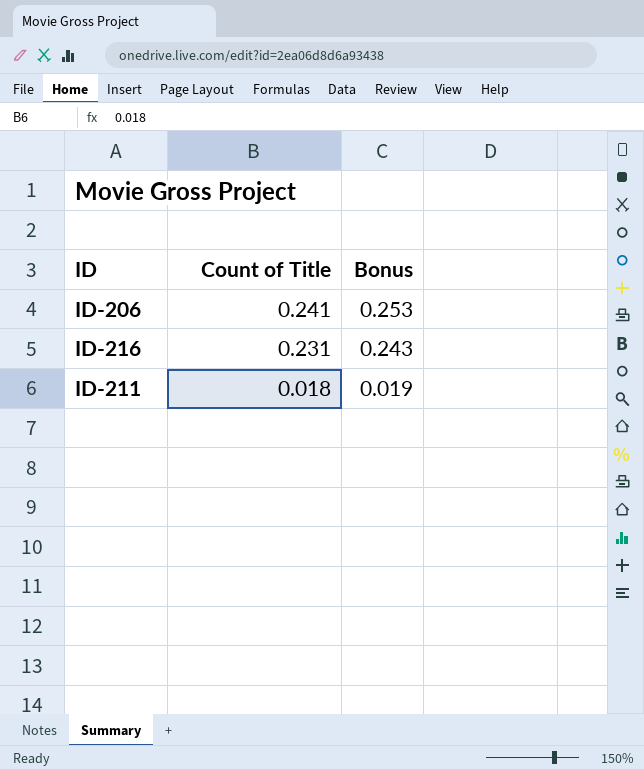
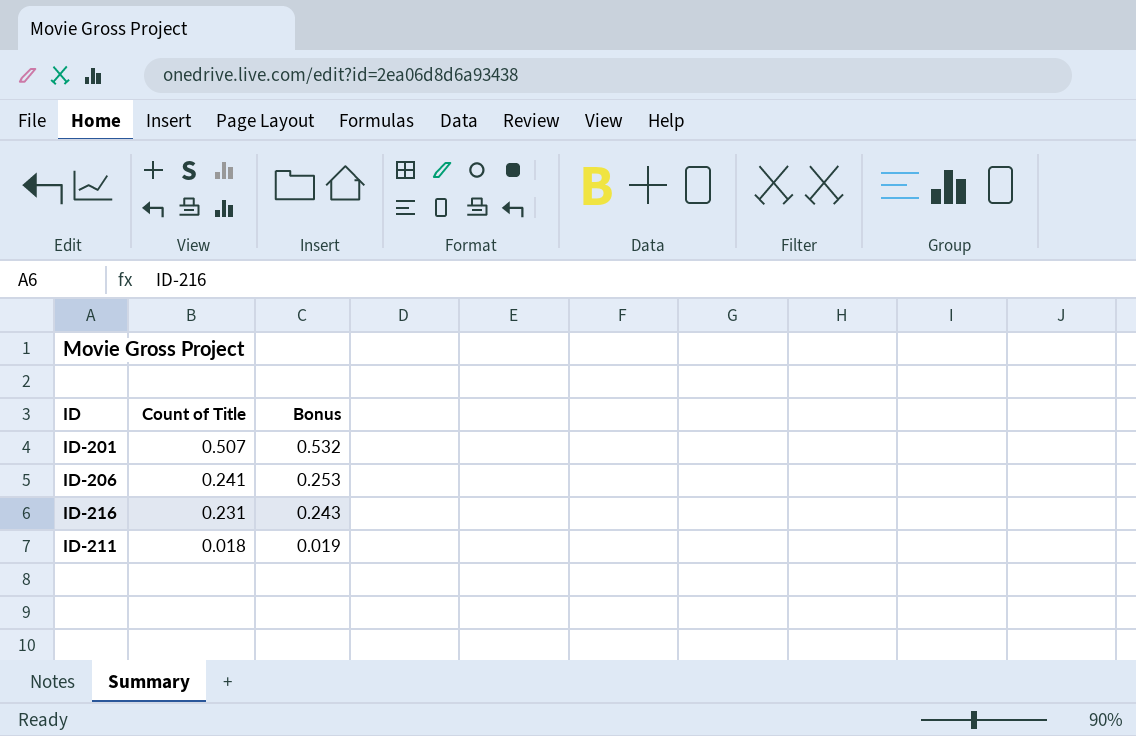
row ID-201: none -> 0.507 | 0.532

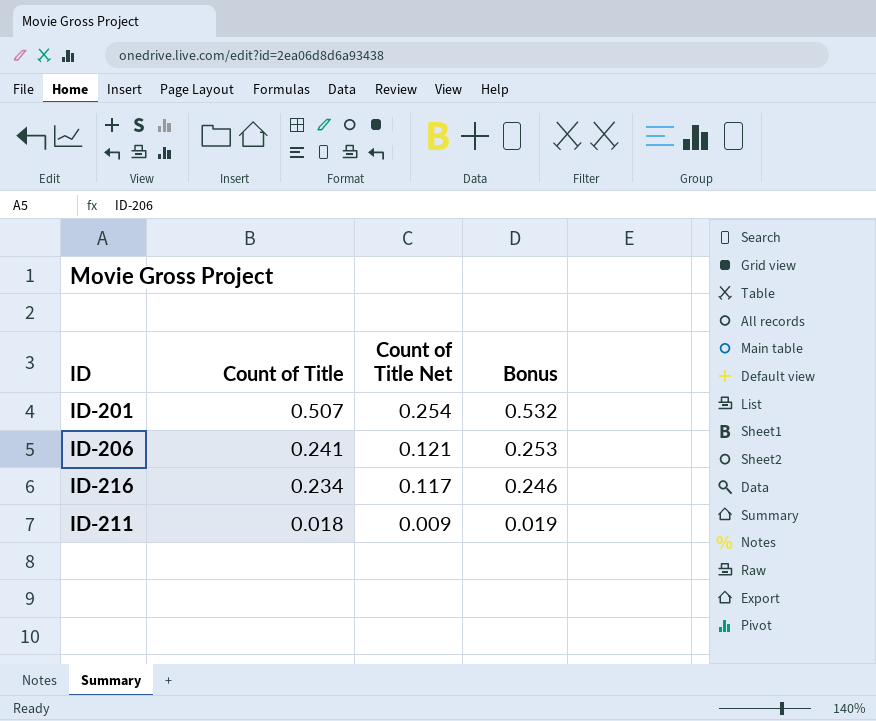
column Count of Title Net | formula: none -> [Count of Title] * 0.5
ID-216 | Count of Title: 0.231 -> 0.234
ID-216 | Bonus: 0.243 -> 0.246

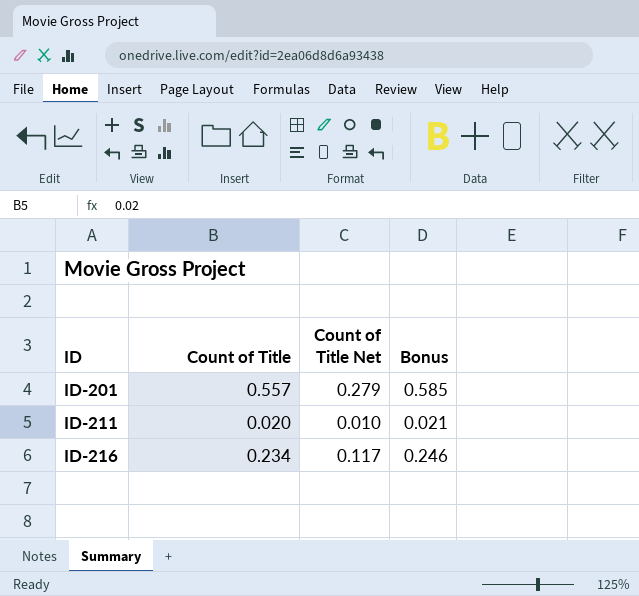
row order: Count of Title descending -> ID ascending
row ID-206: 0.241 | 0.121 | 0.253 -> none
ID-201 | Count of Title: 0.507 -> 0.557
ID-201 | Count of Title Net: 0.254 -> 0.279
ID-201 | Bonus: 0.532 -> 0.585
ID-211 | Count of Title: 0.018 -> 0.020
ID-211 | Count of Title Net: 0.009 -> 0.010
ID-211 | Bonus: 0.019 -> 0.021

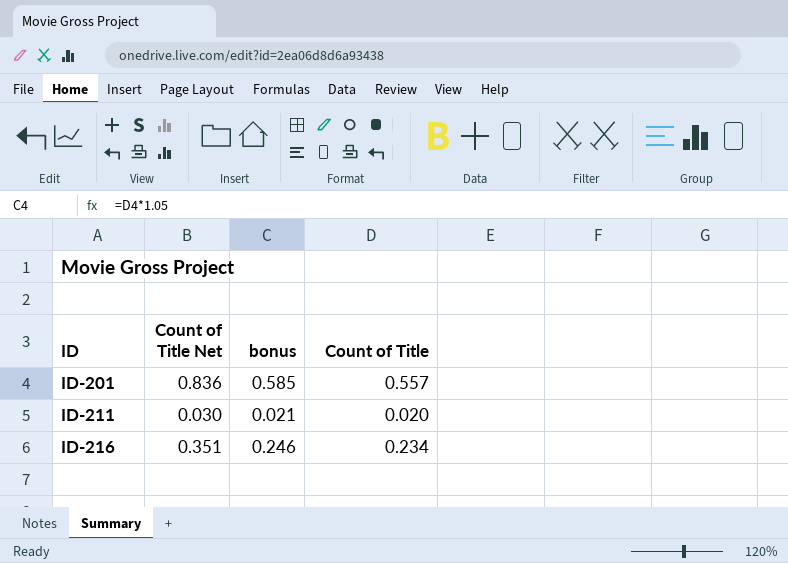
column Count of Title Net | formula: [Count of Title] * 0.5 -> [Count of Title] * 1.5
column name: Bonus -> bonus
column Count of Title | position: 2 -> 4

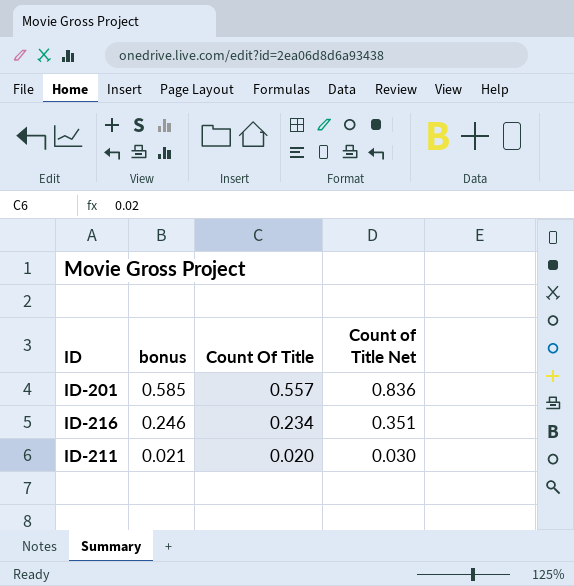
row order: ID ascending -> bonus descending
column name: Count of Title -> Count Of Title
column Count of Title Net | position: 2 -> 4

